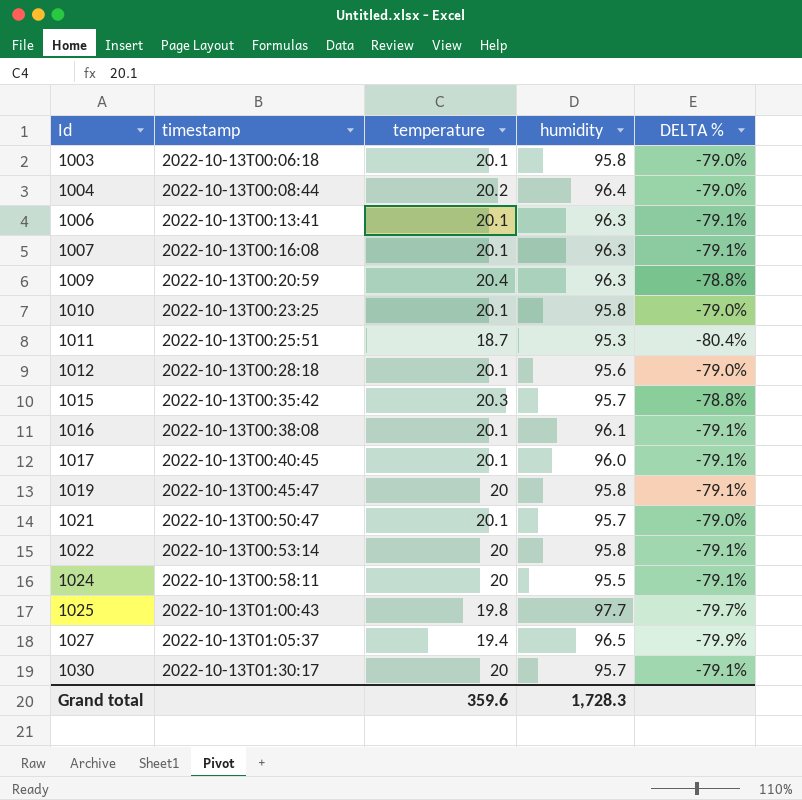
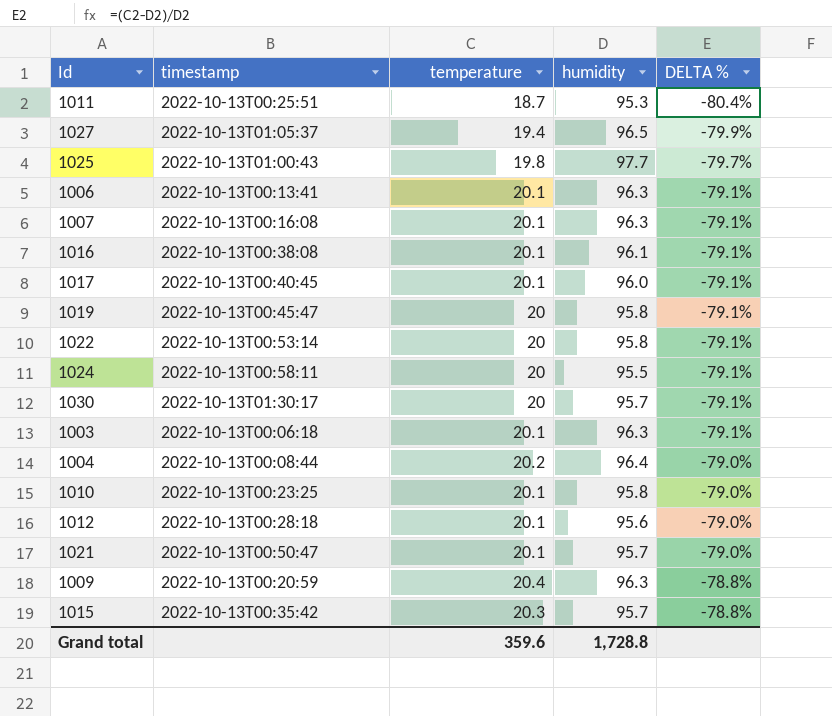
row order: Id ascending -> DELTA % ascending
1003 | humidity: 95.8 -> 96.3
1003 | DELTA %: -79.0% -> -79.1%
Grand total | humidity: 1,728.3 -> 1,728.8

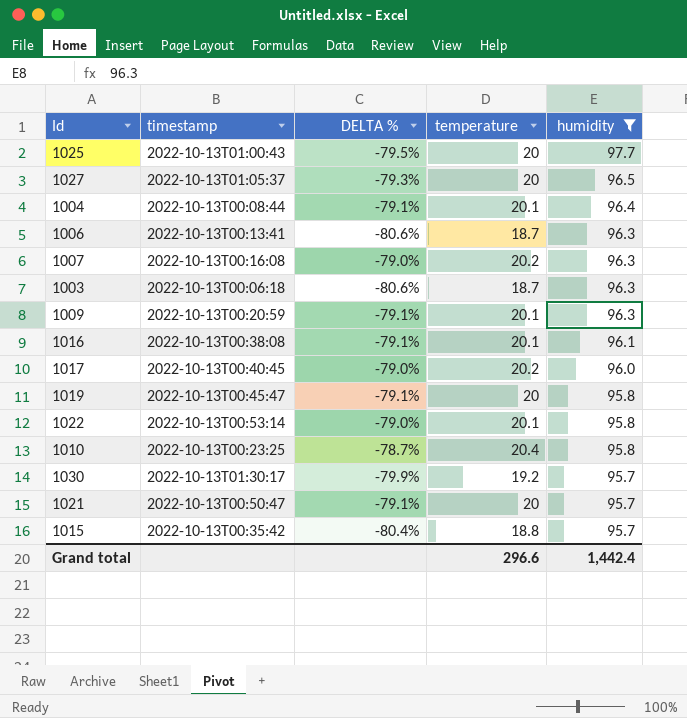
filter: none -> humidity >= 95.7
row order: DELTA % ascending -> humidity descending
column DELTA % | position: 5 -> 3
1025 | DELTA %: -79.7% -> -79.5%
1025 | temperature: 19.8 -> 20
1027 | DELTA %: -79.9% -> -79.3%
1027 | temperature: 19.4 -> 20
1004 | DELTA %: -79.0% -> -79.1%
1004 | temperature: 20.2 -> 20.1
1006 | DELTA %: -79.1% -> -80.6%
1006 | temperature: 20.1 -> 18.7
1007 | DELTA %: -79.1% -> -79.0%
1007 | temperature: 20.1 -> 20.2
1003 | DELTA %: -79.1% -> -80.6%
1003 | temperature: 20.1 -> 18.7
1009 | DELTA %: -78.8% -> -79.1%
1009 | temperature: 20.4 -> 20.1
1017 | DELTA %: -79.1% -> -79.0%
1017 | temperature: 20.1 -> 20.2
1022 | DELTA %: -79.1% -> -79.0%
1022 | temperature: 20 -> 20.1
1010 | DELTA %: -79.0% -> -78.7%
1010 | temperature: 20.1 -> 20.4
1030 | DELTA %: -79.1% -> -79.9%
1030 | temperature: 20 -> 19.2
1021 | DELTA %: -79.0% -> -79.1%
1021 | temperature: 20.1 -> 20
1015 | DELTA %: -78.8% -> -80.4%
1015 | temperature: 20.3 -> 18.8
Grand total | temperature: 359.6 -> 296.6
Grand total | humidity: 1,728.8 -> 1,442.4

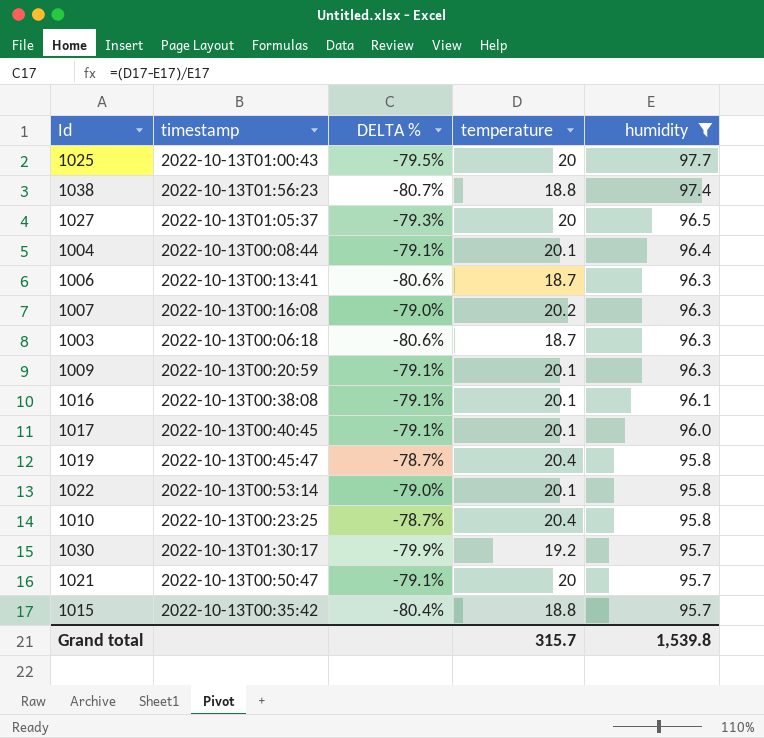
row 1038: none -> 2022-10-13T01:56:23 | -80.7% | 18.8 | 97.4
1017 | DELTA %: -79.0% -> -79.1%
1017 | temperature: 20.2 -> 20.1
1019 | DELTA %: -79.1% -> -78.7%
1019 | temperature: 20 -> 20.4
Grand total | temperature: 296.6 -> 315.7
Grand total | humidity: 1,442.4 -> 1,539.8

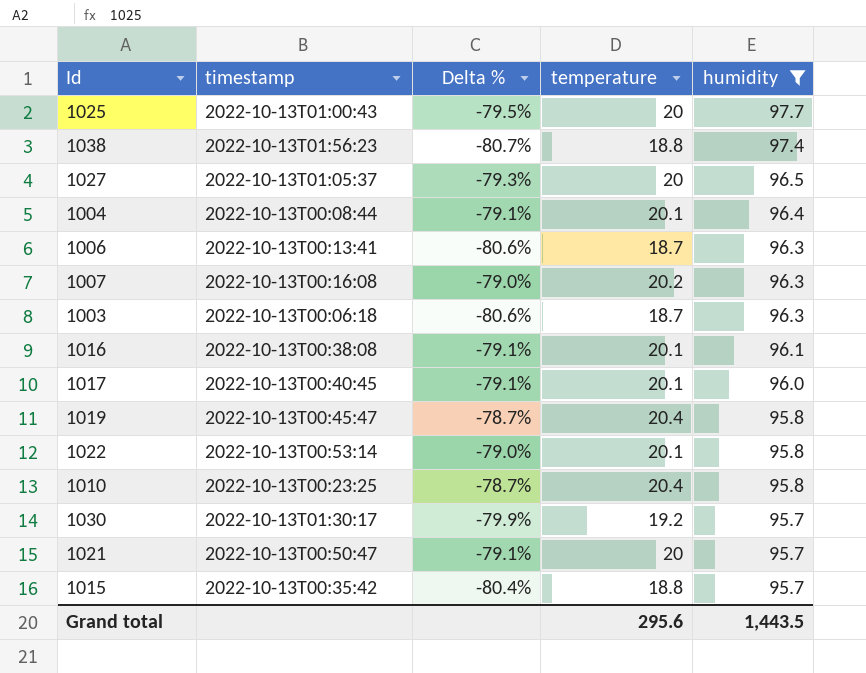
column name: DELTA % -> Delta %
row 1009: 2022-10-13T00:20:59 | -79.1% | 20.1 | 96.3 -> none
Grand total | temperature: 315.7 -> 295.6
Grand total | humidity: 1,539.8 -> 1,443.5

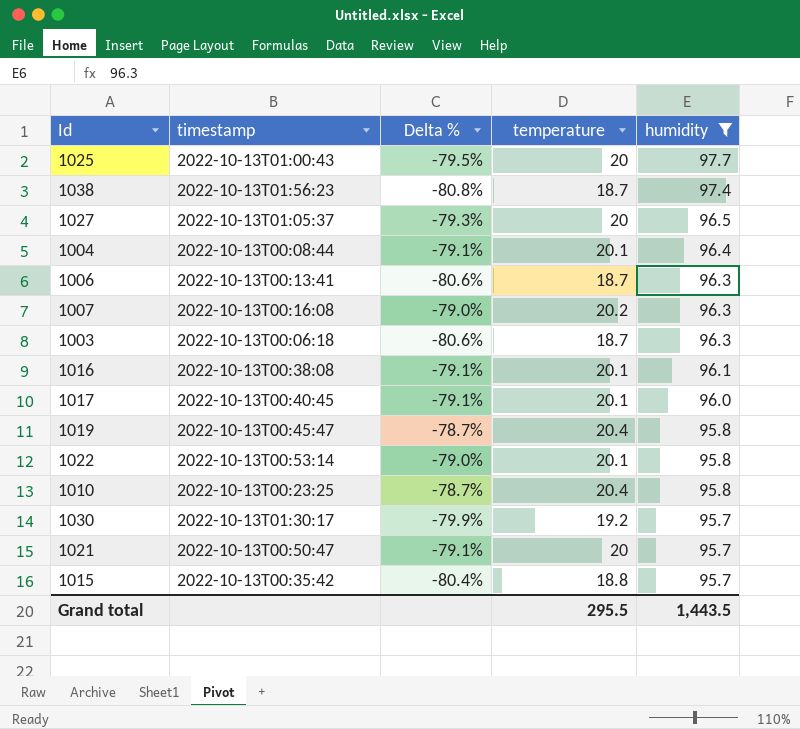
1038 | Delta %: -80.7% -> -80.8%
1038 | temperature: 18.8 -> 18.7
Grand total | temperature: 295.6 -> 295.5

